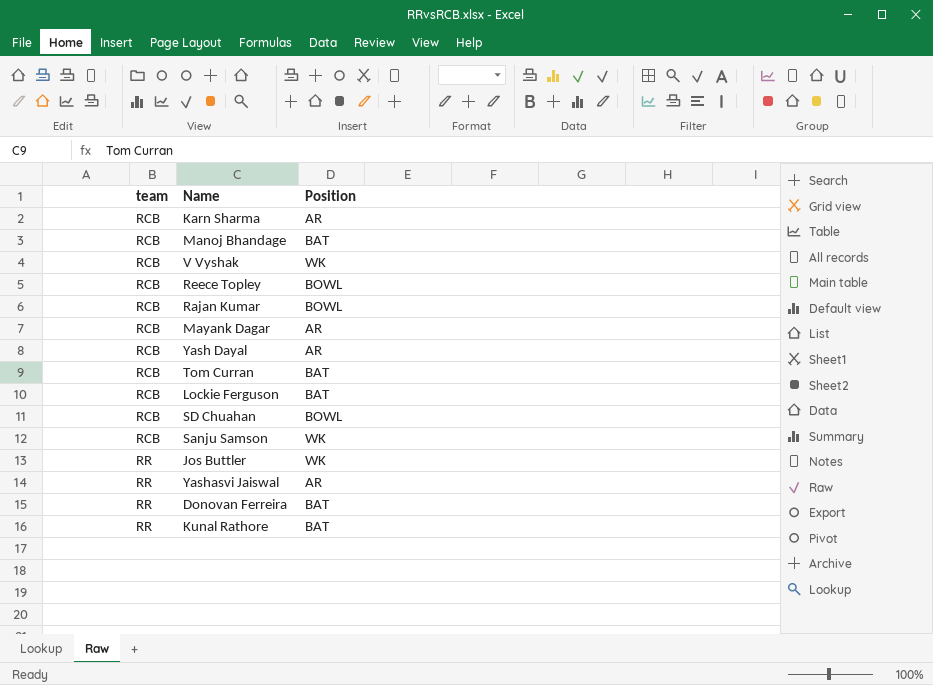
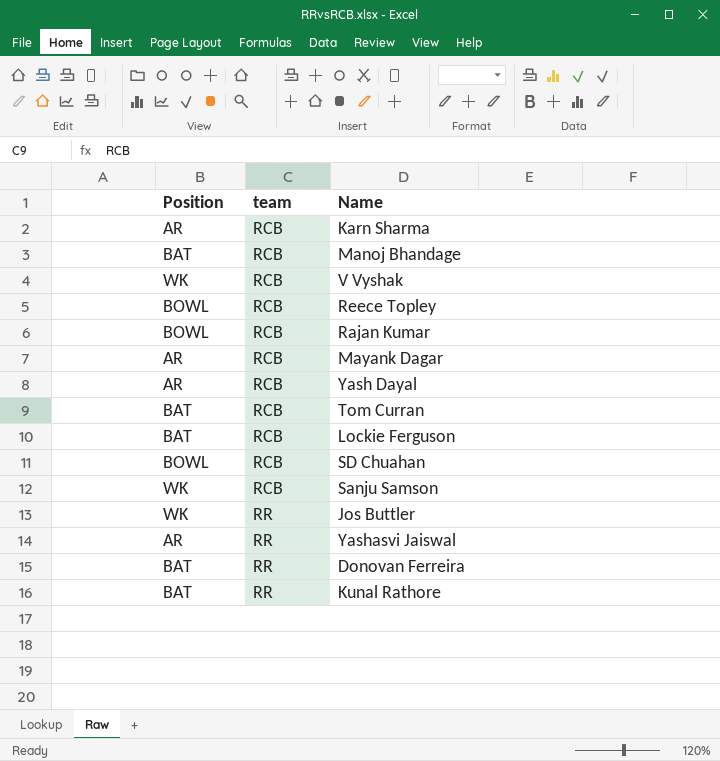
column Position | position: 3 -> 1

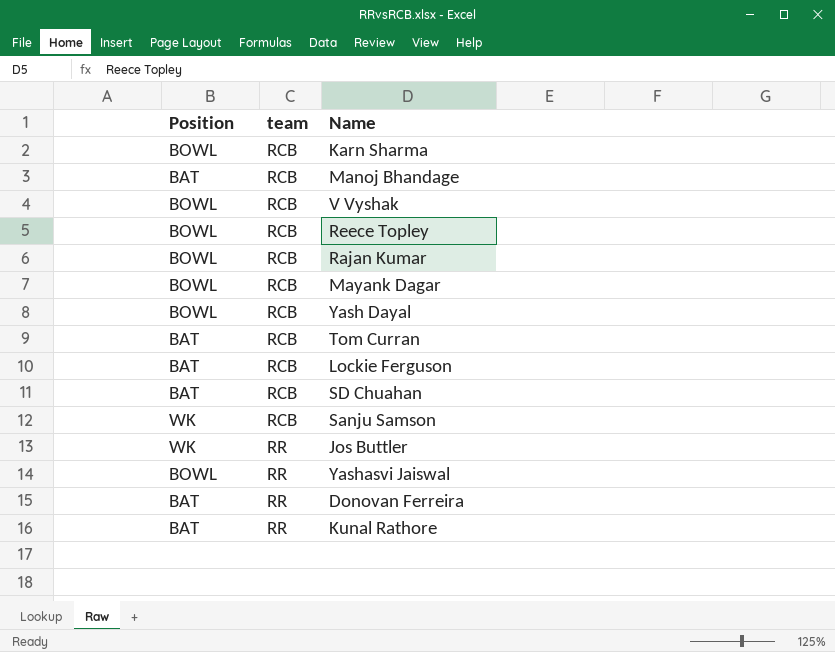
Karn Sharma | Position: AR -> BOWL
V Vyshak | Position: WK -> BOWL
Mayank Dagar | Position: AR -> BOWL
Yash Dayal | Position: AR -> BOWL
SD Chuahan | Position: BOWL -> BAT
Yashasvi Jaiswal | Position: AR -> BOWL

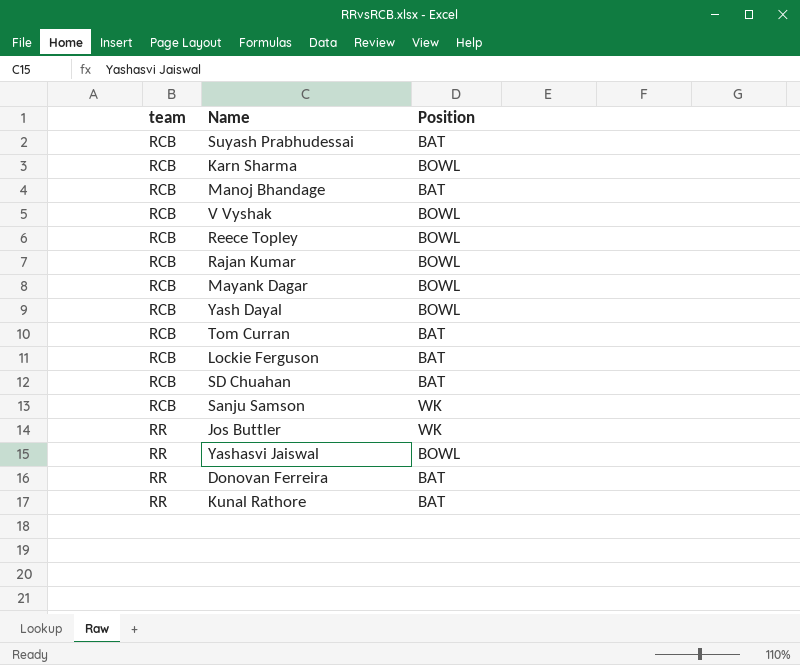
column Position | position: 1 -> 3
row Suyash Prabhudessai: none -> RCB | BAT

